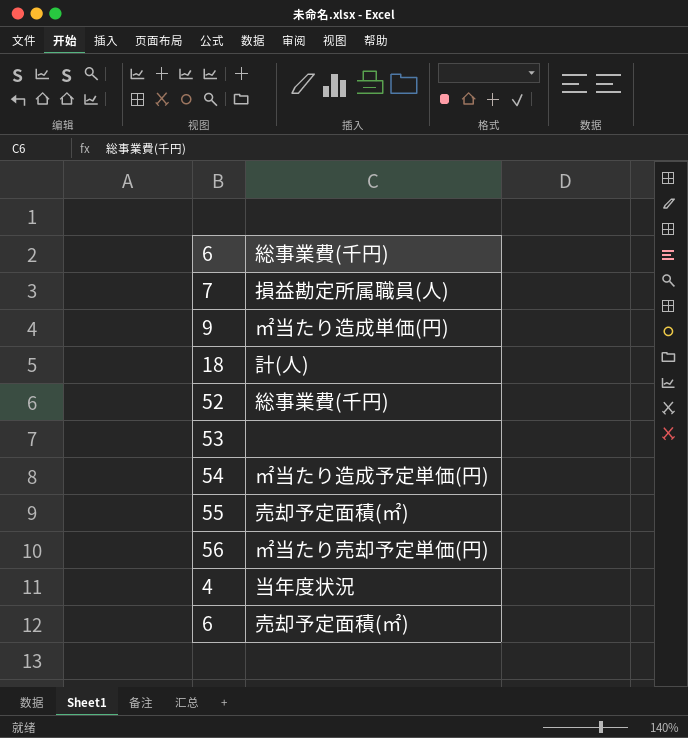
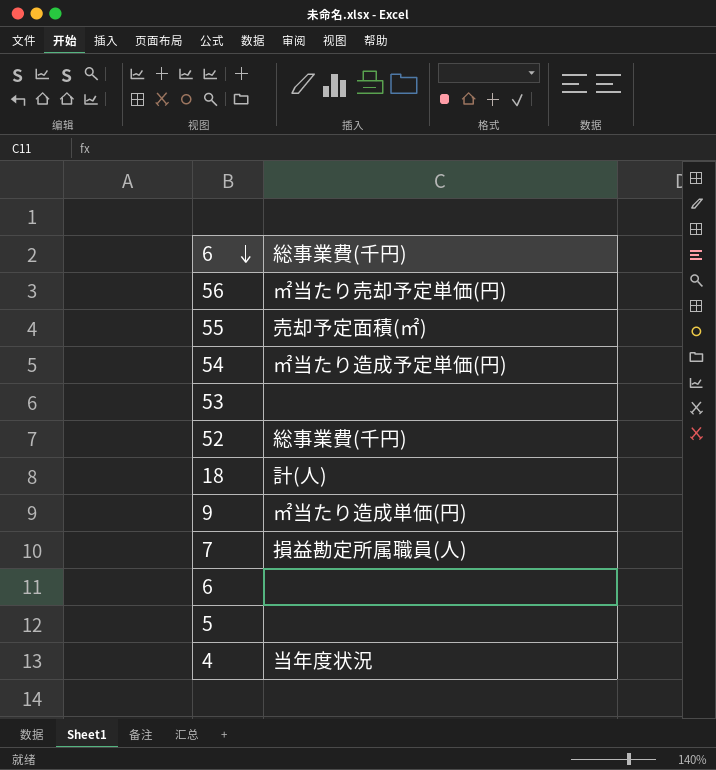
row order: none -> 6 descending
6 | 総事業費(千円): 売却予定面積(㎡) -> none
row 5: none -> none

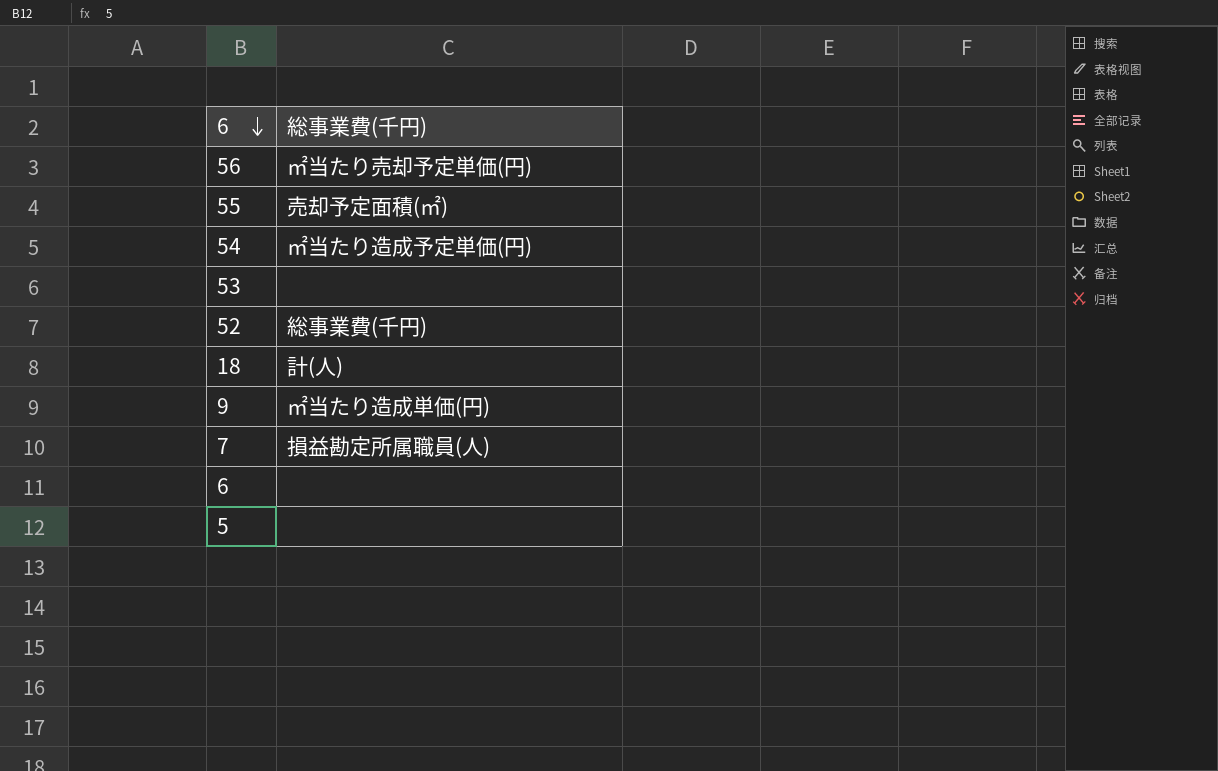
row 4: 当年度状況 -> none

